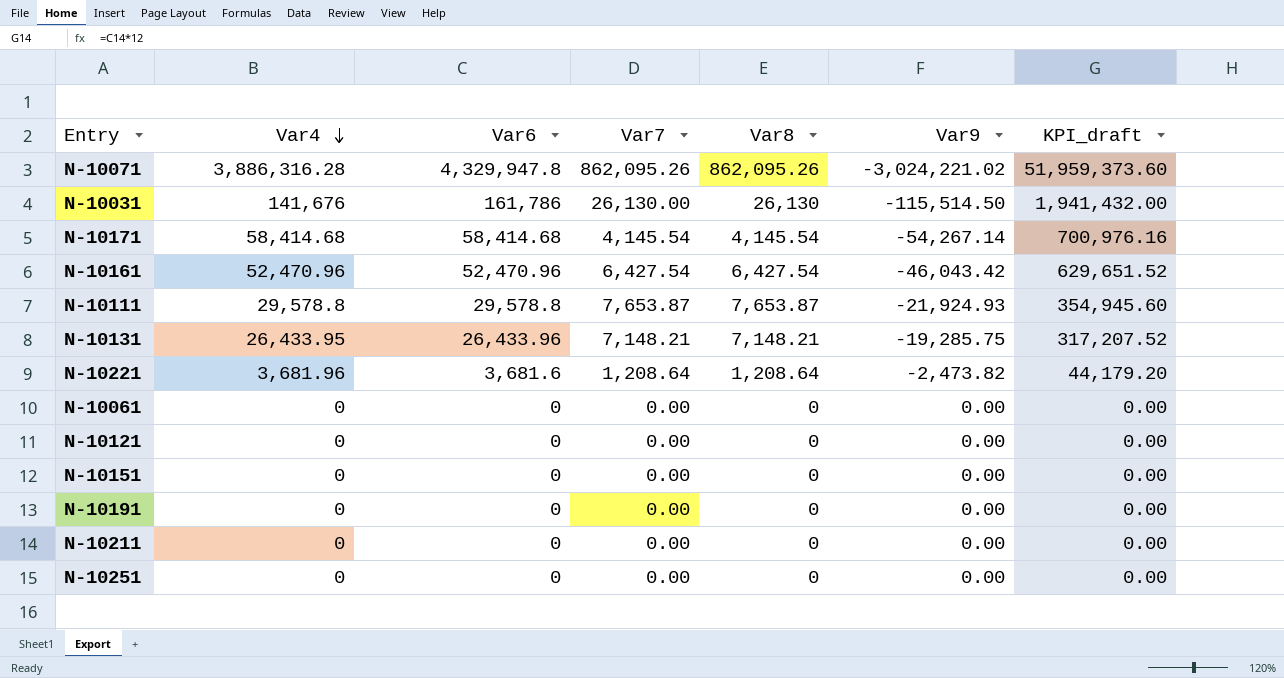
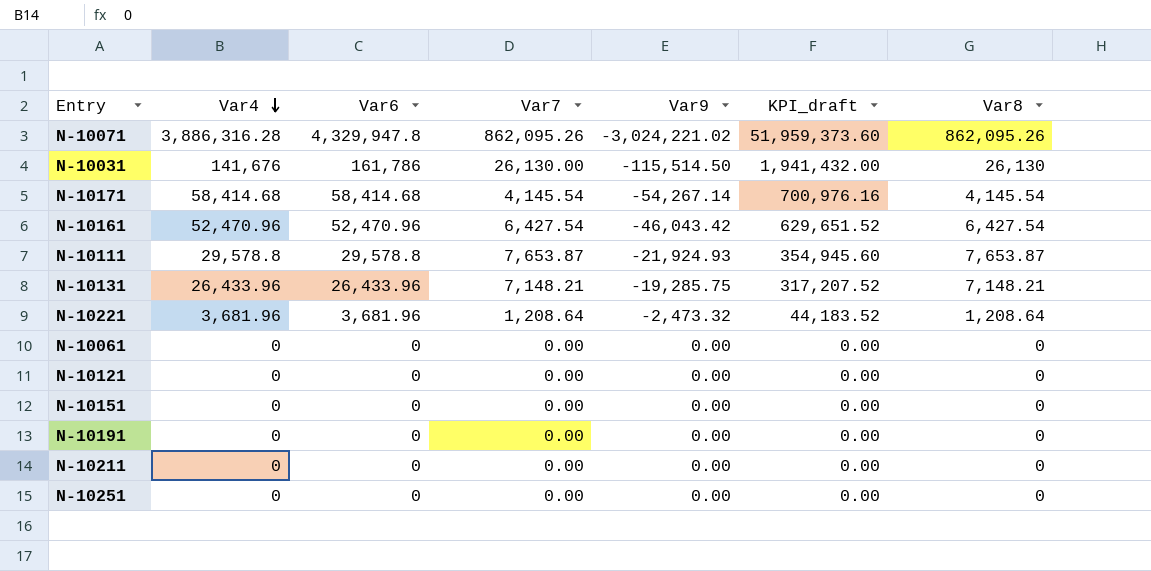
column Var8 | position: 5 -> 7
N-10131 | Var4: 26,433.95 -> 26,433.96
N-10221 | Var6: 3,681.6 -> 3,681.96
N-10221 | Var9: -2,473.82 -> -2,473.32
N-10221 | KPI_draft: 44,179.20 -> 44,183.52

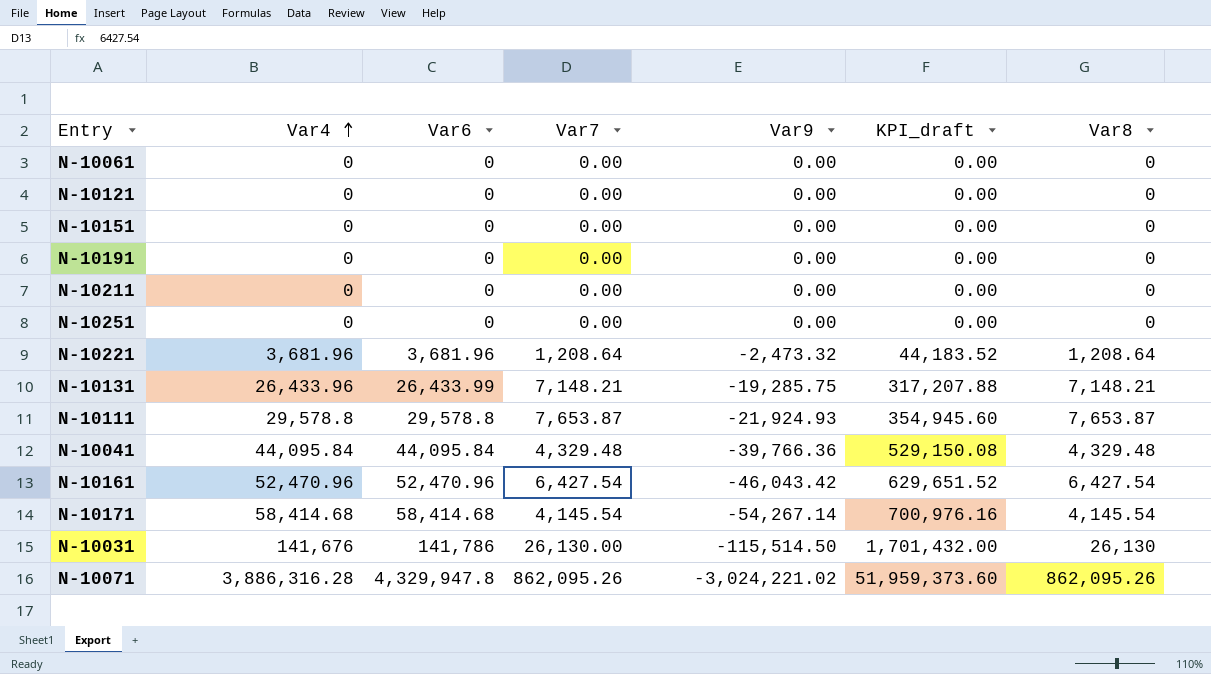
row order: Var4 descending -> Var4 ascending
N-10131 | Var6: 26,433.96 -> 26,433.99
N-10131 | KPI_draft: 317,207.52 -> 317,207.88
row N-10041: none -> 44,095.84 | 44,095.84 | 4,329.48 | -39,766.36 | 529,150.08 | 4,329.48
N-10031 | Var6: 161,786 -> 141,786
N-10031 | KPI_draft: 1,941,432.00 -> 1,701,432.00

